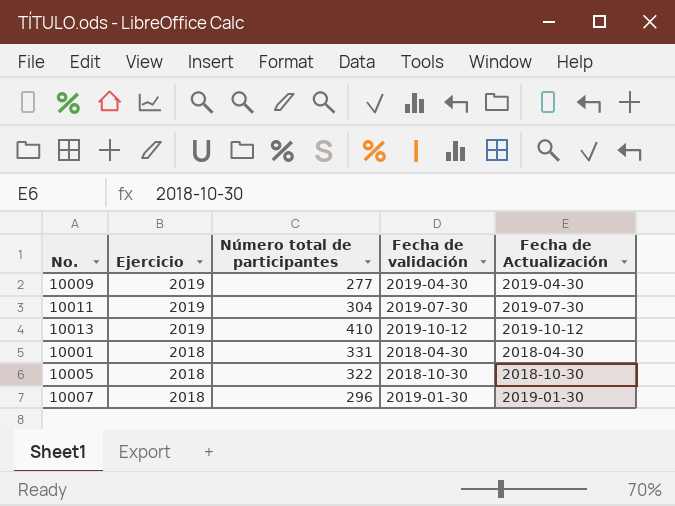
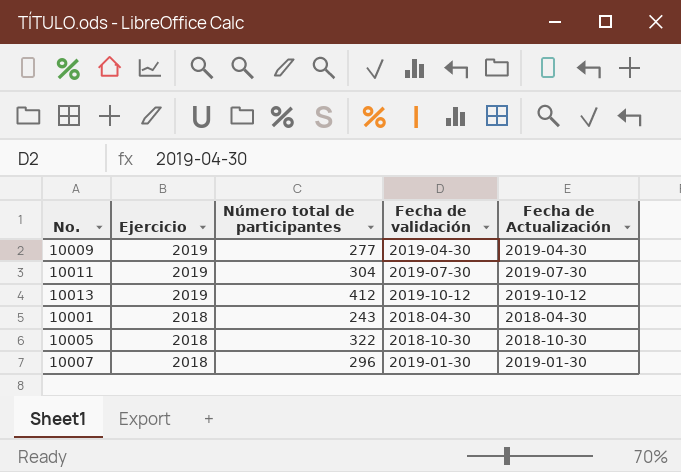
10013 | Número total de participantes: 410 -> 412
10001 | Número total de participantes: 331 -> 243

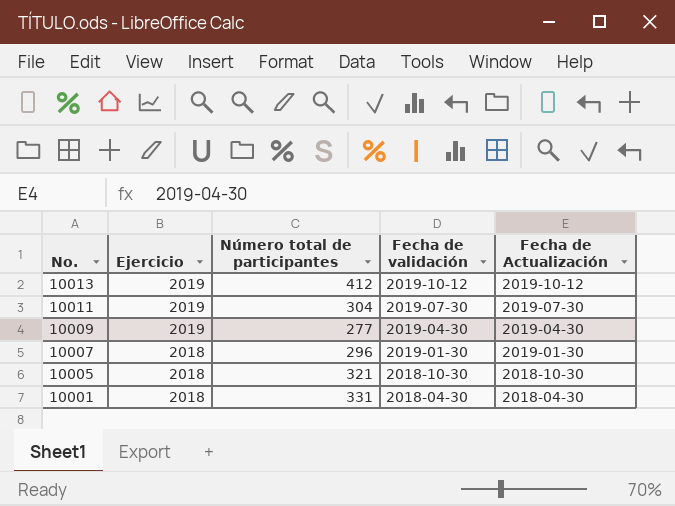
row order: Ejercicio descending -> No. descending
10005 | Número total de participantes: 322 -> 321
10001 | Número total de participantes: 243 -> 331

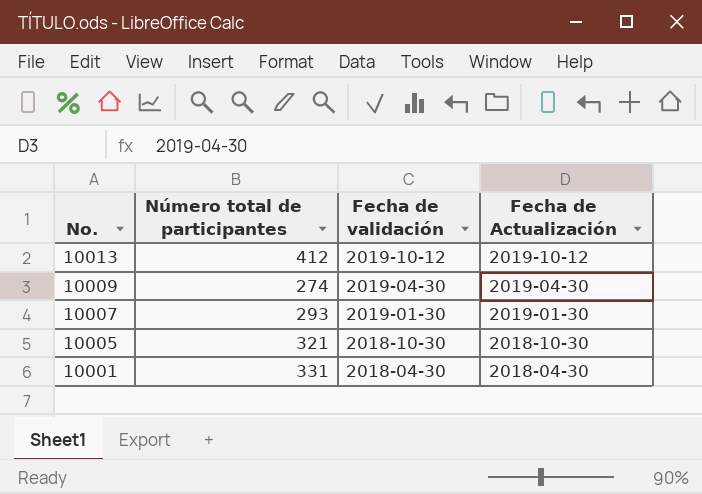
column Ejercicio | position: 2 -> none
row 10011: 2019 | 304 | 2019-07-30 | 2019-07-30 -> none
10009 | Número total de participantes: 277 -> 274
10007 | Número total de participantes: 296 -> 293

